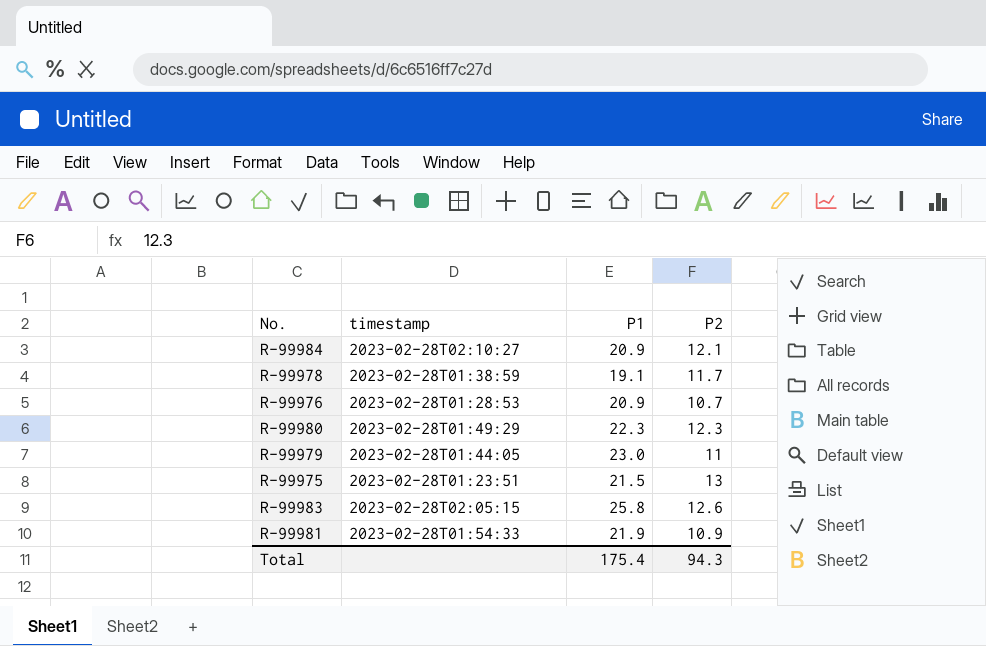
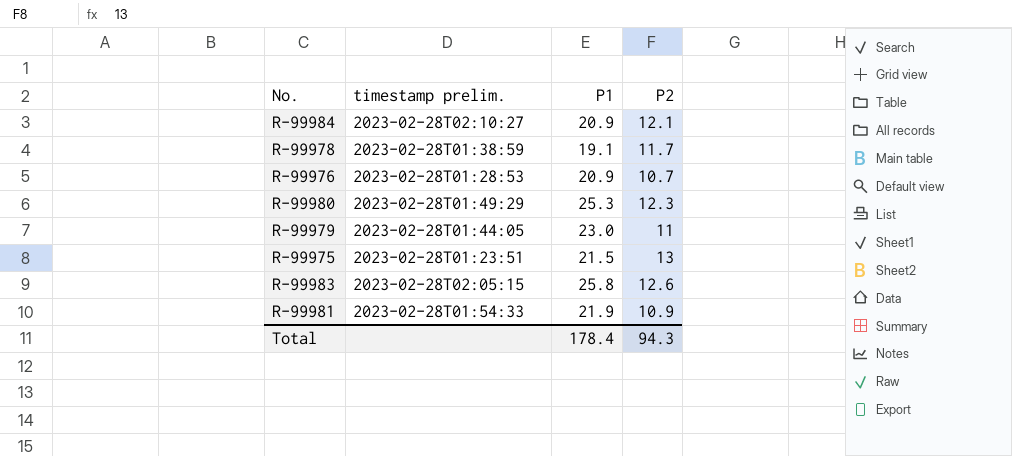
column name: timestamp -> timestamp prelim.
R-99980 | P1: 22.3 -> 25.3
Total | P1: 175.4 -> 178.4

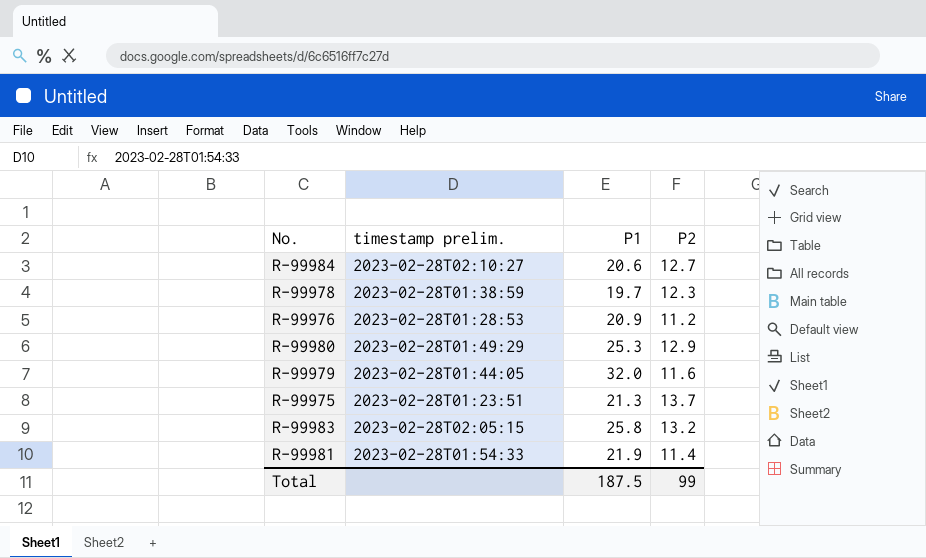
R-99984 | P1: 20.9 -> 20.6
R-99984 | P2: 12.1 -> 12.7
R-99978 | P1: 19.1 -> 19.7
R-99978 | P2: 11.7 -> 12.3
R-99976 | P2: 10.7 -> 11.2
R-99980 | P2: 12.3 -> 12.9
R-99979 | P1: 23.0 -> 32.0
R-99979 | P2: 11 -> 11.6
R-99975 | P1: 21.5 -> 21.3
R-99975 | P2: 13 -> 13.7
R-99983 | P2: 12.6 -> 13.2
R-99981 | P2: 10.9 -> 11.4
Total | P1: 178.4 -> 187.5
Total | P2: 94.3 -> 99

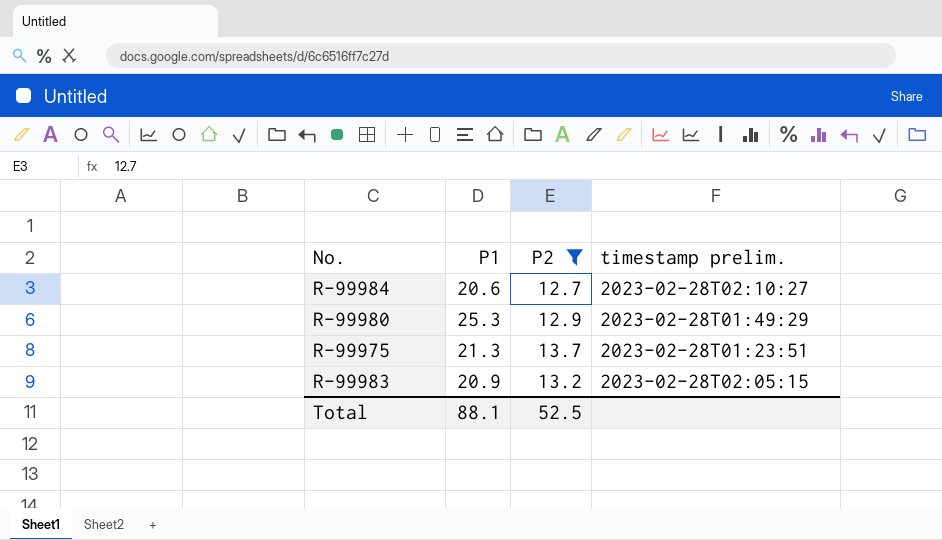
filter: none -> P2 >= 12.7
column timestamp prelim. | position: 2 -> 4
R-99983 | P1: 25.8 -> 20.9
Total | P1: 187.5 -> 88.1
Total | P2: 99 -> 52.5

